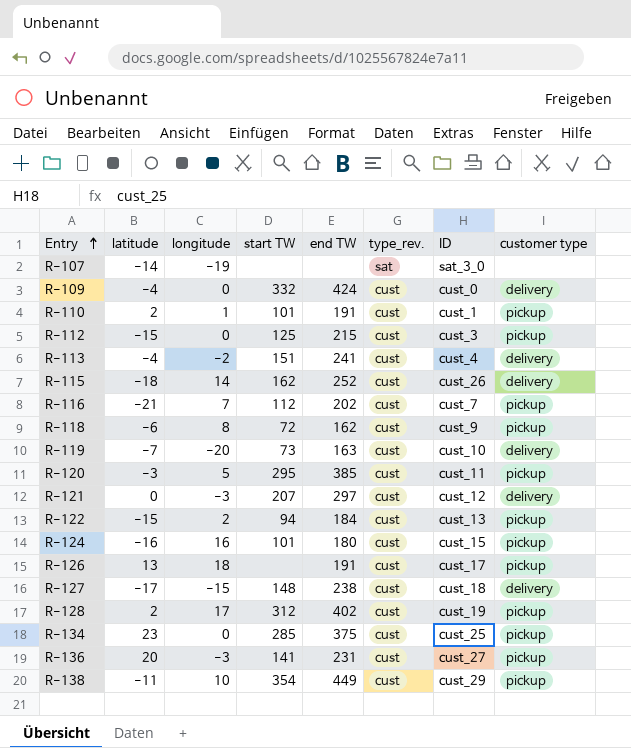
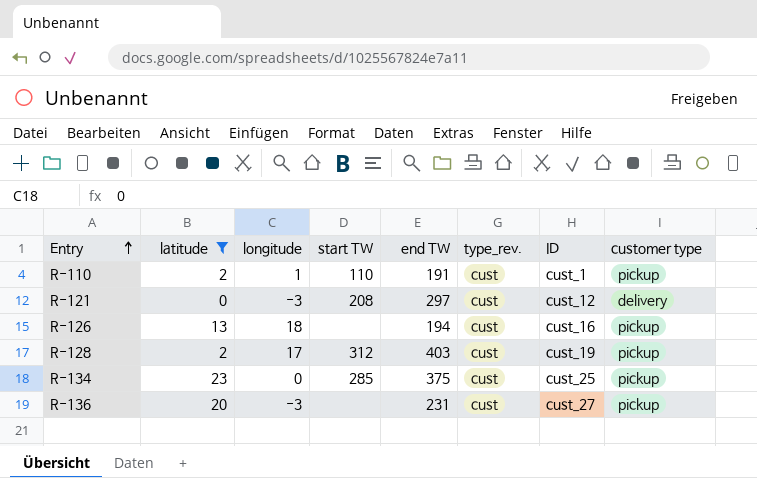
filter: none -> latitude >= 0
R-110 | start TW: 101 -> 110
R-121 | start TW: 207 -> 208
R-126 | end TW: 191 -> 194
R-126 | ID: cust_17 -> cust_16
R-128 | end TW: 402 -> 403
R-136 | start TW: 141 -> none

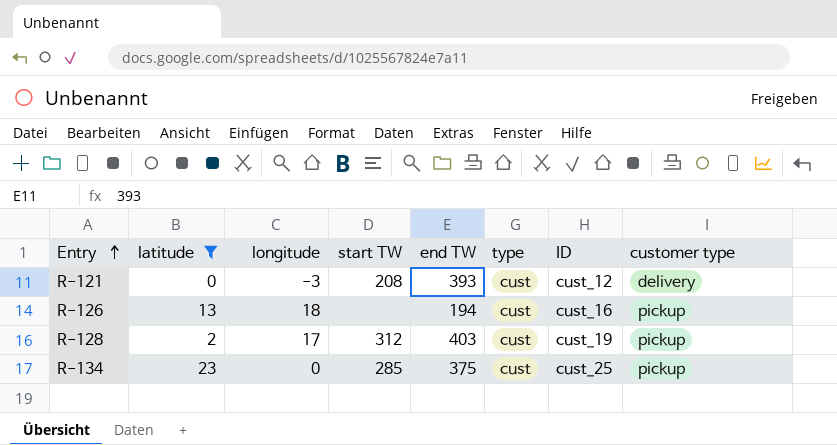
column name: type_rev. -> type
row R-110: 2 | 1 | 110 | 191 | cust | cust_1 | pickup -> none
row R-136: 20 | -3 | none | 231 | cust | cust_27 | pickup -> none
R-121 | end TW: 297 -> 393

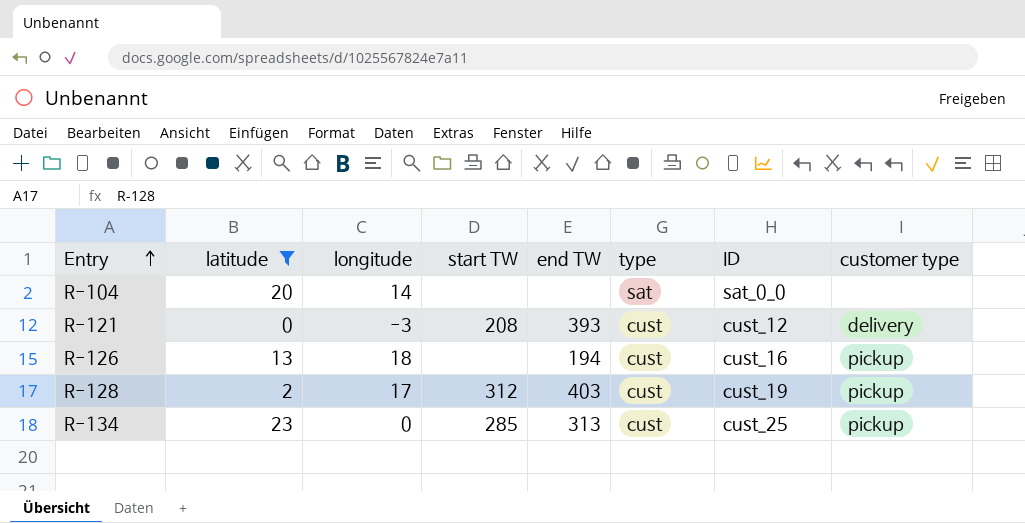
row R-104: none -> 20 | 14 | none | none | sat | sat_0_0 | none
R-134 | end TW: 375 -> 313

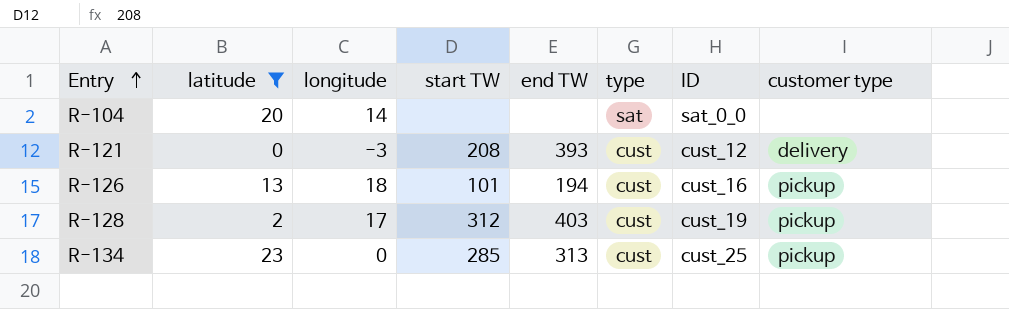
R-126 | start TW: none -> 101

